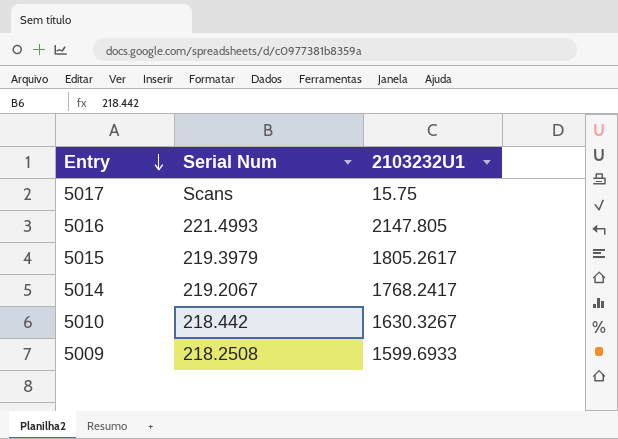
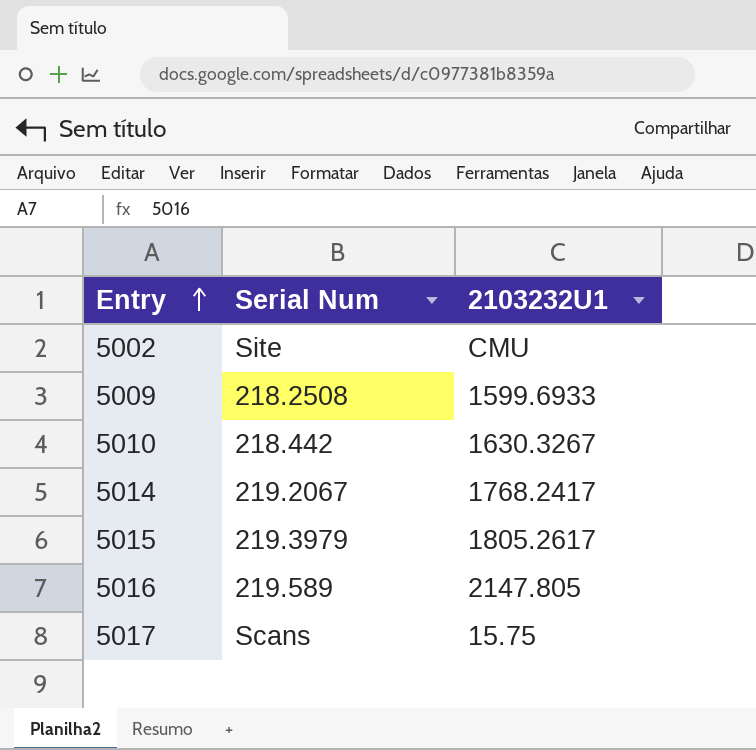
row order: Entry descending -> Entry ascending
row 5002: none -> Site | CMU
5016 | Serial Num: 221.4993 -> 219.589

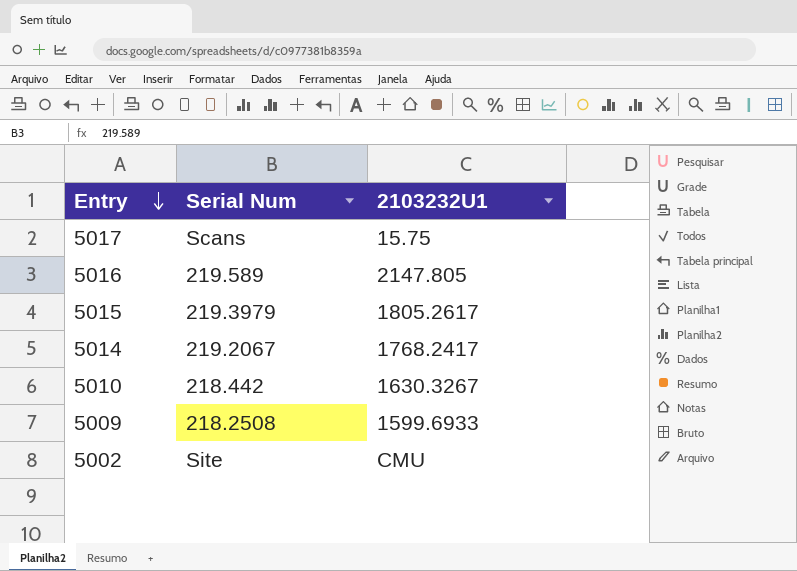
row order: Entry ascending -> Entry descending

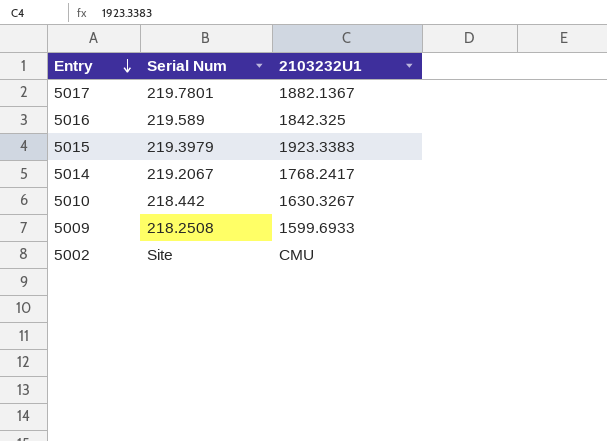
5017 | Serial Num: Scans -> 219.7801
5017 | 2103232U1: 15.75 -> 1882.1367
5016 | 2103232U1: 2147.805 -> 1842.325
5015 | 2103232U1: 1805.2617 -> 1923.3383

